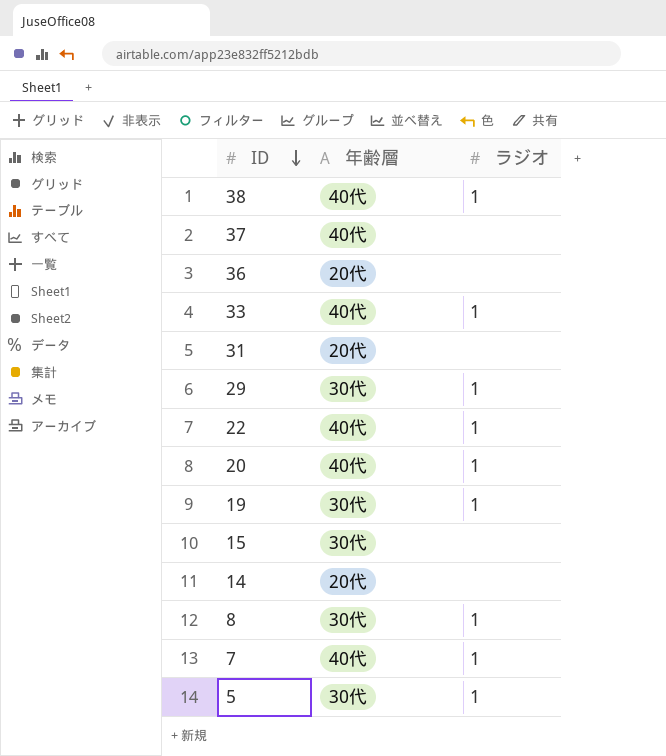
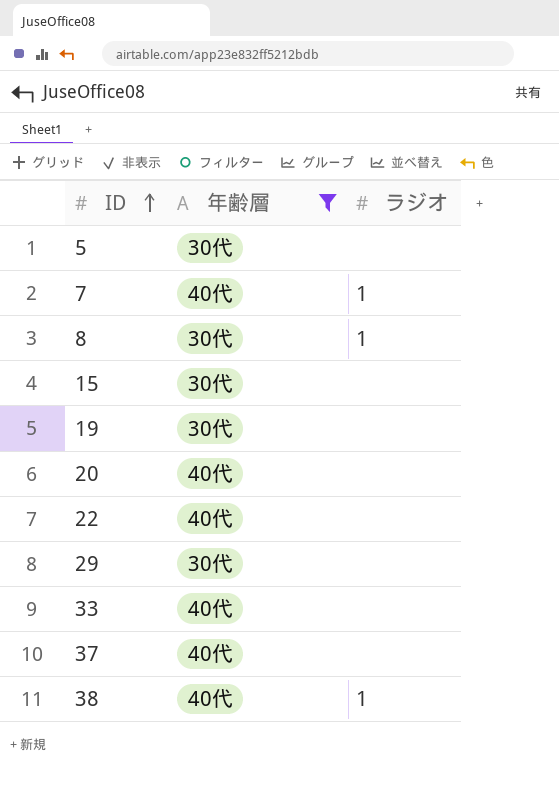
filter: none -> 年齢層 != 20代
row order: ID descending -> ID ascending
5 | ラジオ: 1 -> none
19 | ラジオ: 1 -> none
20 | ラジオ: 1 -> none
22 | ラジオ: 1 -> none
29 | ラジオ: 1 -> none
33 | ラジオ: 1 -> none

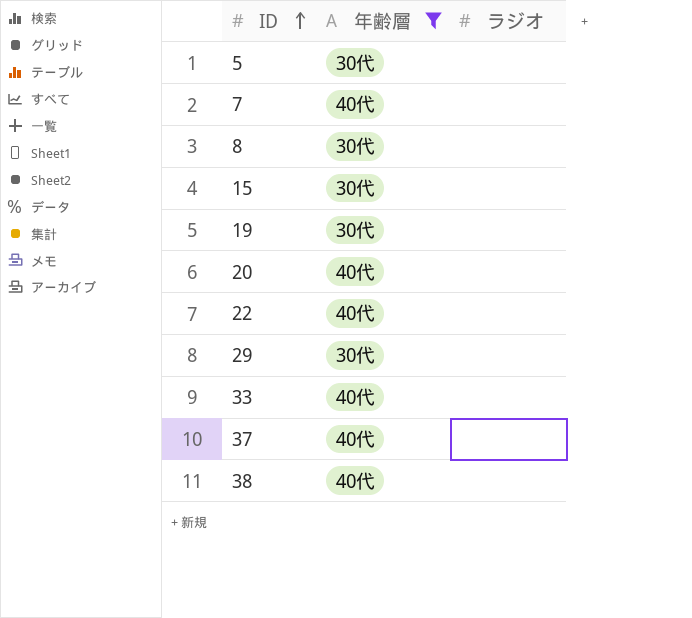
7 | ラジオ: 1 -> none
8 | ラジオ: 1 -> none
38 | ラジオ: 1 -> none

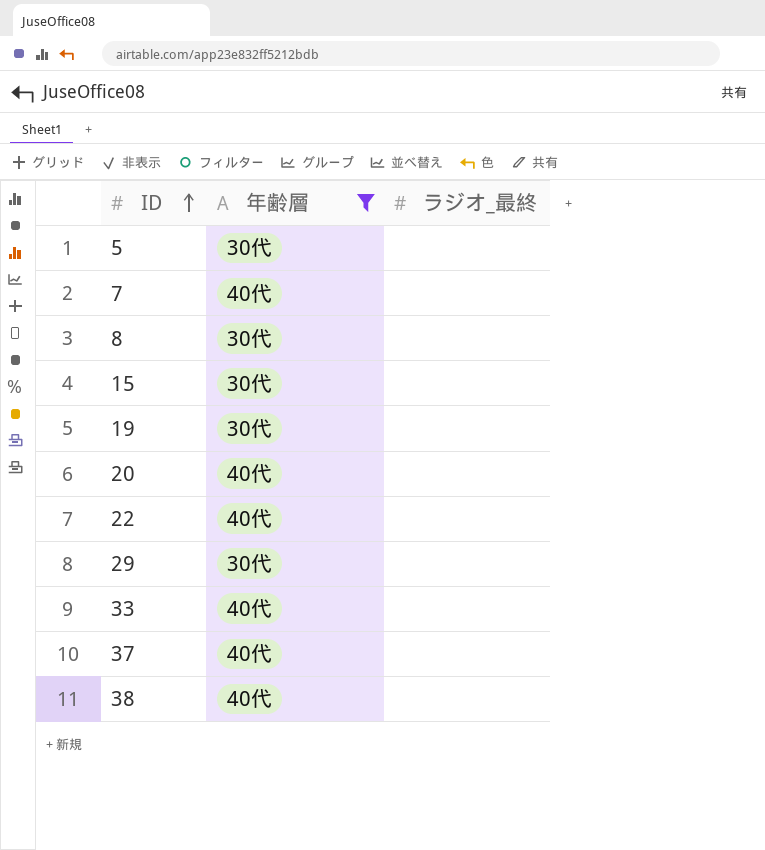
column name: ラジオ -> ラジオ_最終

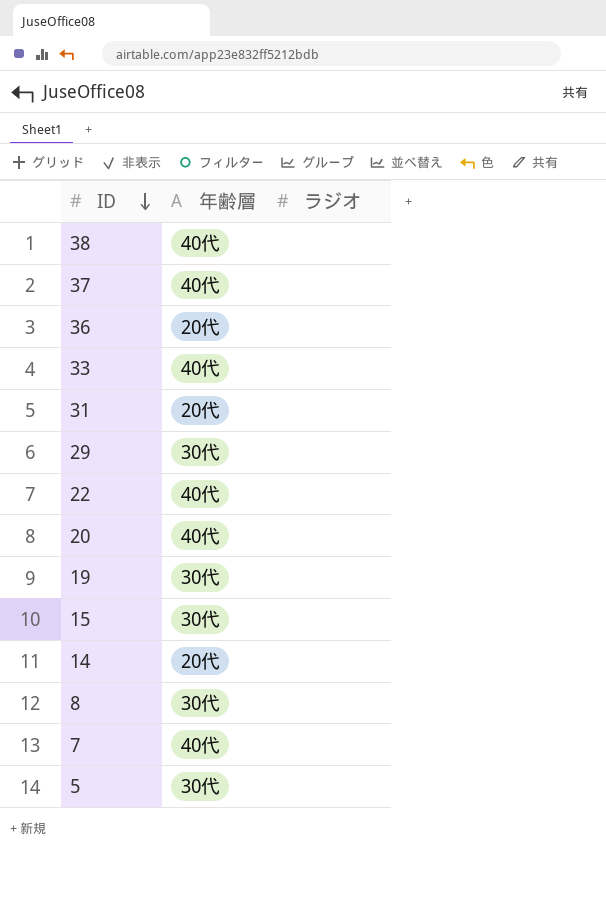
filter: 年齢層 != 20代 -> none
row order: ID ascending -> ID descending
column name: ラジオ_最終 -> ラジオ

